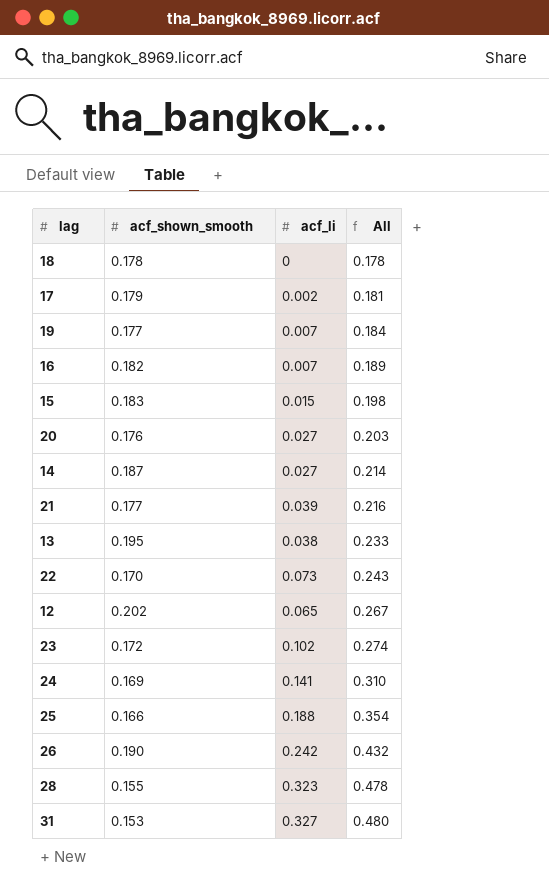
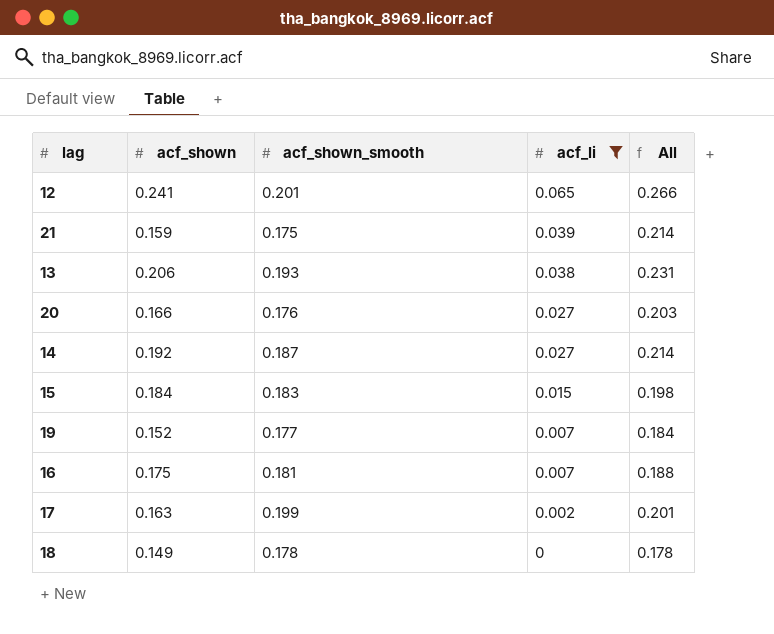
filter: none -> acf_li <= 0.065
row order: All ascending -> acf_li descending
column acf_shown | position: none -> 2
12 | acf_shown_smooth: 0.202 -> 0.201
12 | All: 0.267 -> 0.266
21 | acf_shown_smooth: 0.177 -> 0.175
21 | All: 0.216 -> 0.214
13 | acf_shown_smooth: 0.195 -> 0.193
13 | All: 0.233 -> 0.231
16 | acf_shown_smooth: 0.182 -> 0.181
16 | All: 0.189 -> 0.188
17 | acf_shown_smooth: 0.179 -> 0.199
17 | All: 0.181 -> 0.201

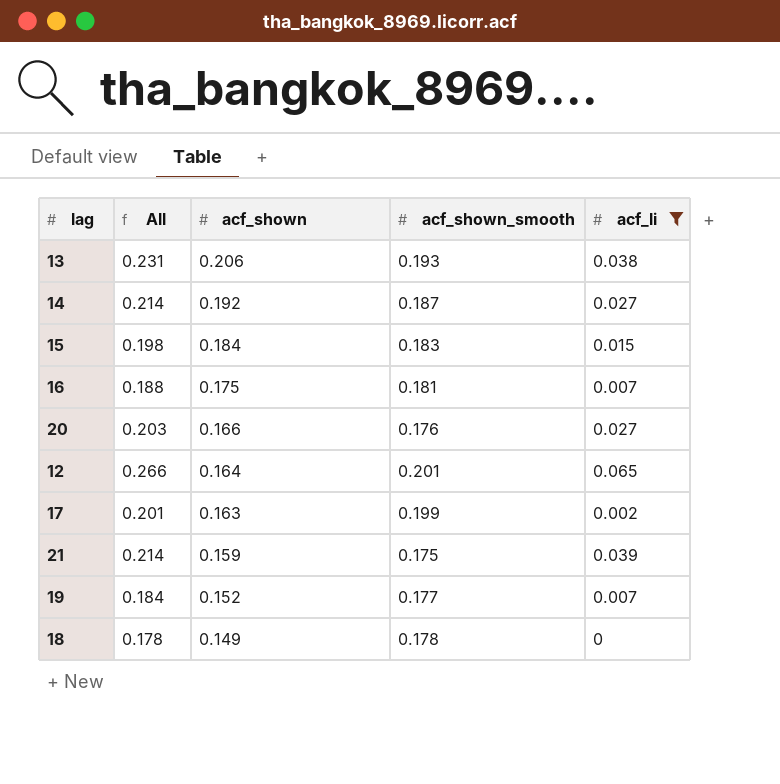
row order: acf_li descending -> acf_shown descending
column All | position: 5 -> 2
12 | acf_shown: 0.241 -> 0.164

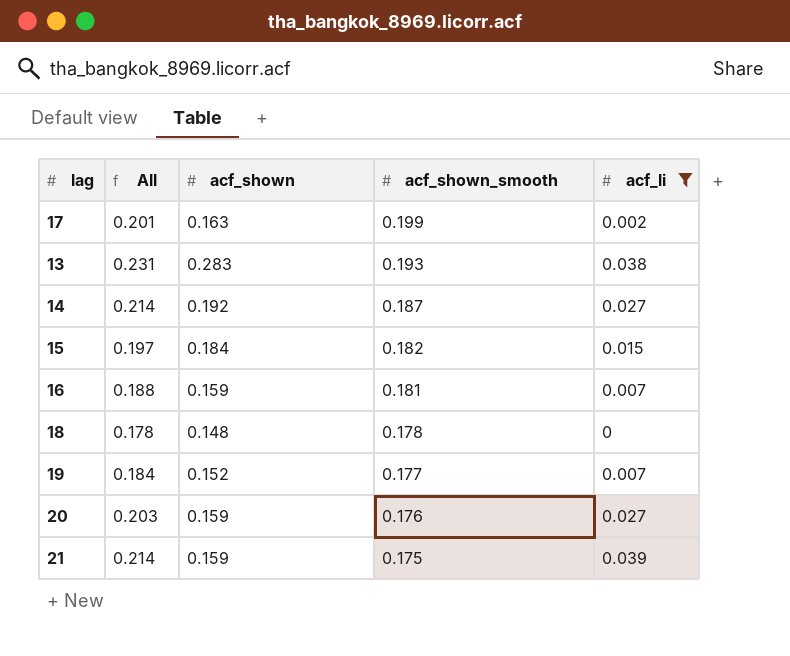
row order: acf_shown descending -> acf_shown_smooth descending
row 12: 0.266 | 0.164 | 0.201 | 0.065 -> none
13 | acf_shown: 0.206 -> 0.283
15 | All: 0.198 -> 0.197
15 | acf_shown_smooth: 0.183 -> 0.182
16 | acf_shown: 0.175 -> 0.159
18 | acf_shown: 0.149 -> 0.148
20 | acf_shown: 0.166 -> 0.159

